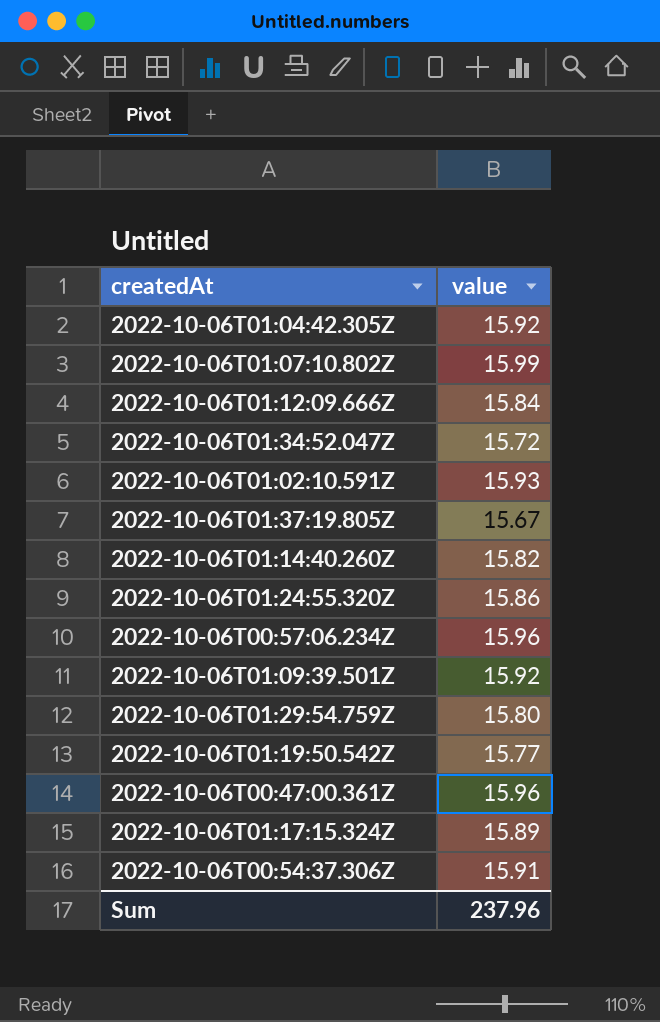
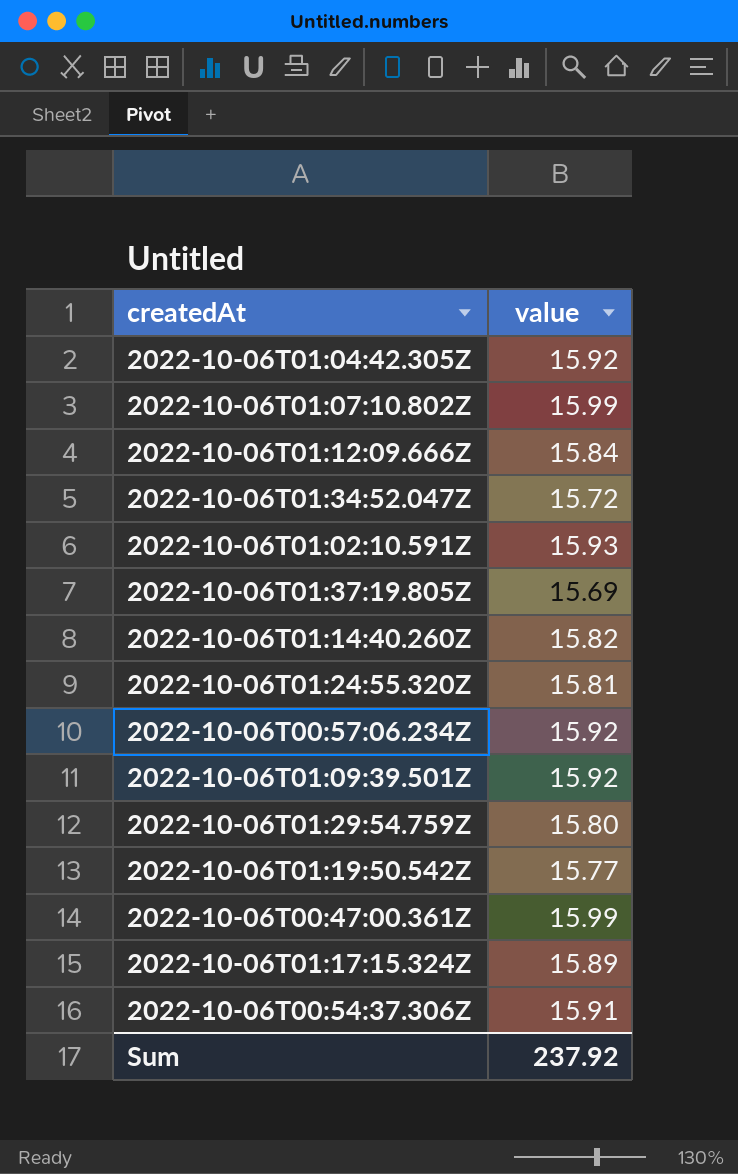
2022-10-06T01:37:19.805Z | value: 15.67 -> 15.69
2022-10-06T01:24:55.320Z | value: 15.86 -> 15.81
2022-10-06T00:57:06.234Z | value: 15.96 -> 15.92
2022-10-06T00:47:00.361Z | value: 15.96 -> 15.99
Sum | value: 237.96 -> 237.92

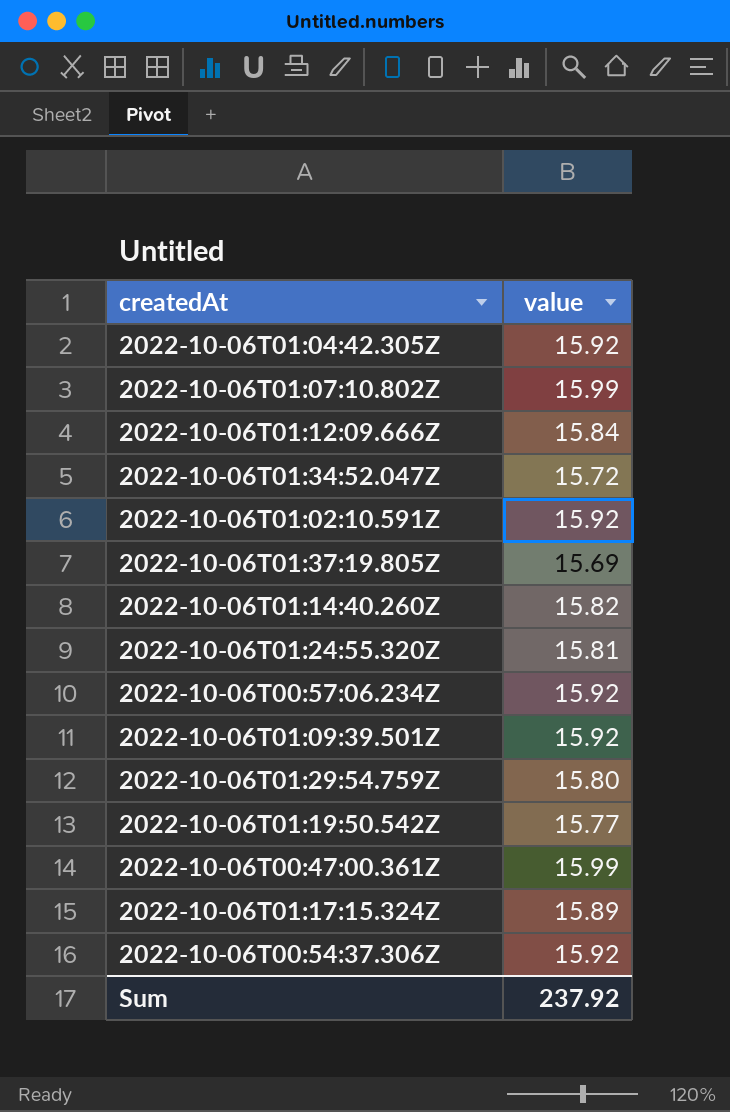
2022-10-06T01:02:10.591Z | value: 15.93 -> 15.92
2022-10-06T00:54:37.306Z | value: 15.91 -> 15.92

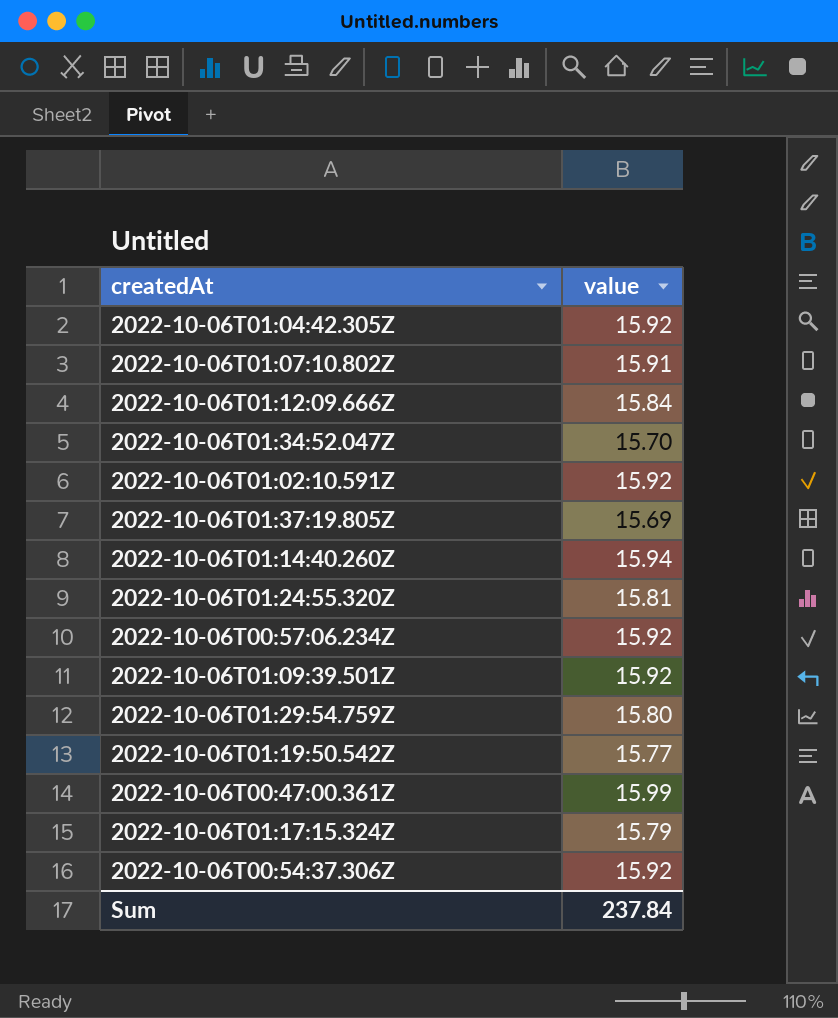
2022-10-06T01:07:10.802Z | value: 15.99 -> 15.91
2022-10-06T01:34:52.047Z | value: 15.72 -> 15.70
2022-10-06T01:14:40.260Z | value: 15.82 -> 15.94
2022-10-06T01:17:15.324Z | value: 15.89 -> 15.79
Sum | value: 237.92 -> 237.84

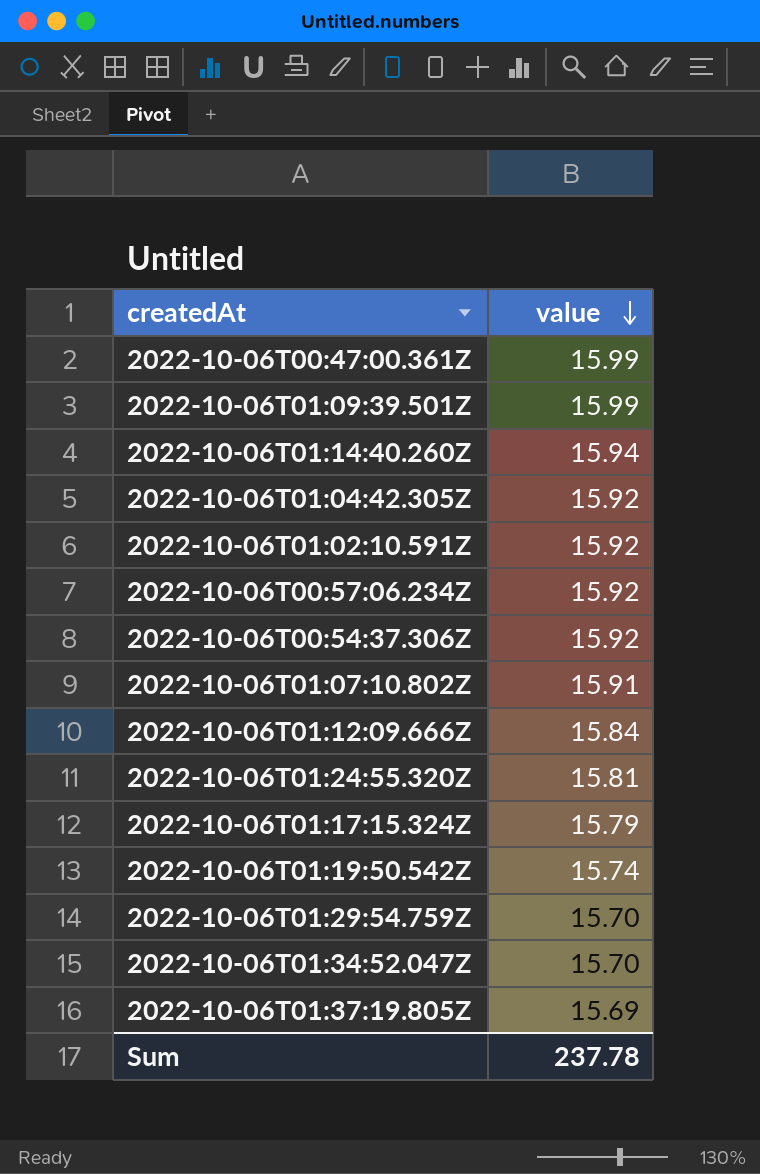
row order: none -> value descending
2022-10-06T01:09:39.501Z | value: 15.92 -> 15.99
2022-10-06T01:19:50.542Z | value: 15.77 -> 15.74
2022-10-06T01:29:54.759Z | value: 15.80 -> 15.70
Sum | value: 237.84 -> 237.78

